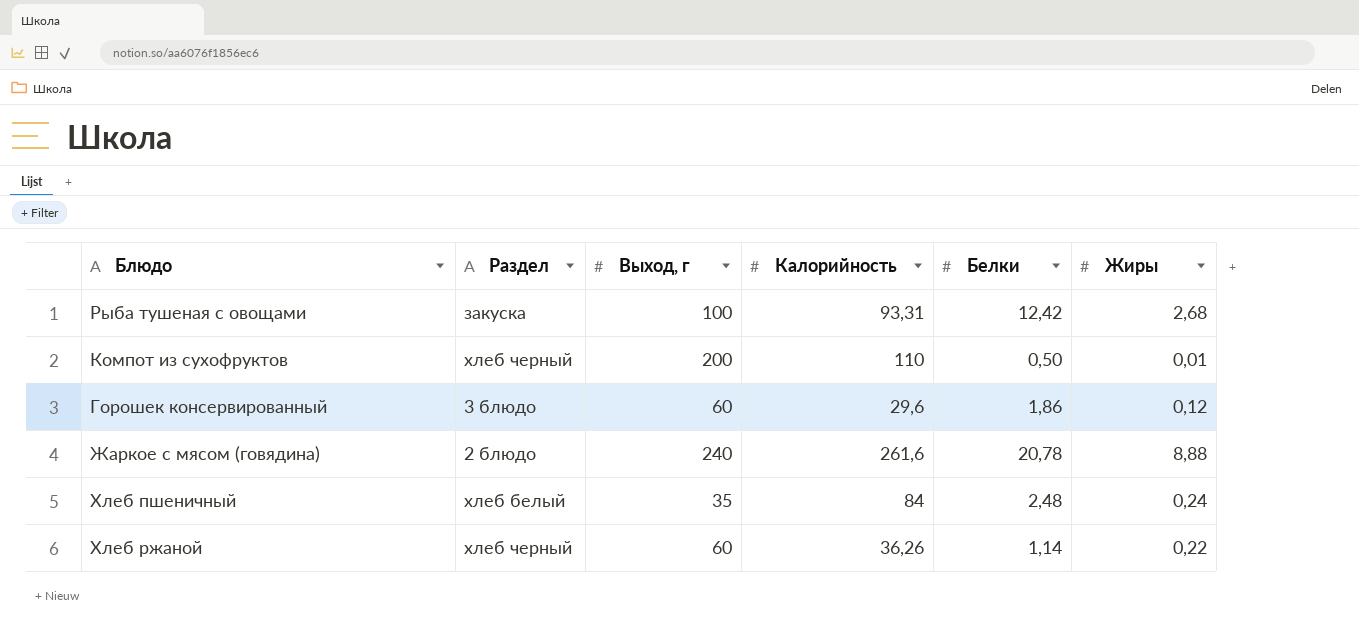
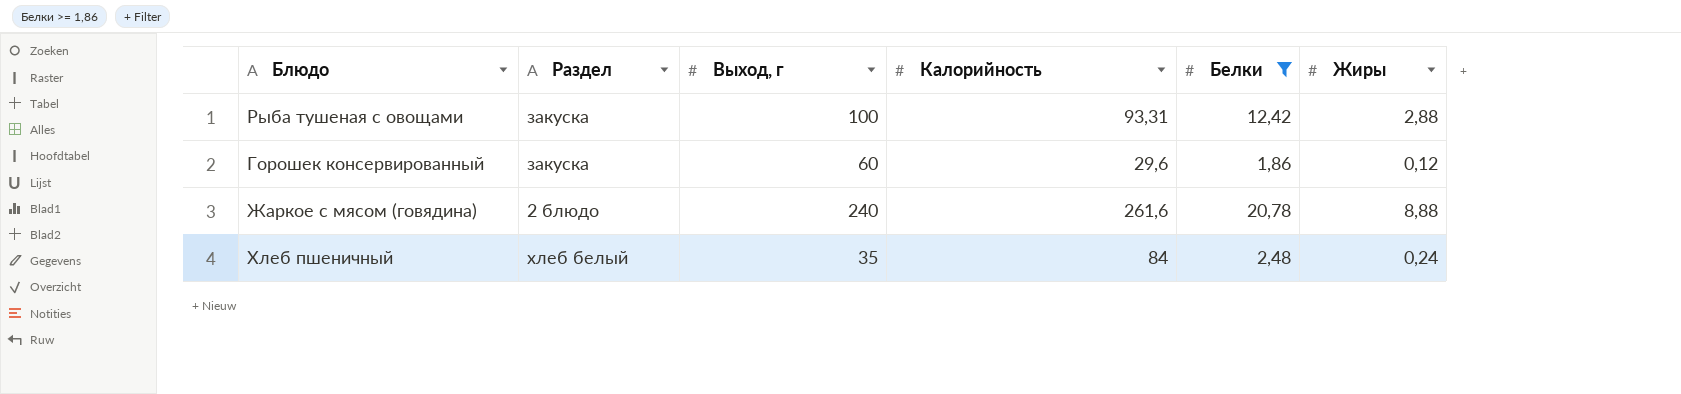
filter: none -> Белки >= 1,86
Рыба тушеная с овощами | Жиры: 2,68 -> 2,88
Горошек консервированный | Раздел: 3 блюдо -> закуска

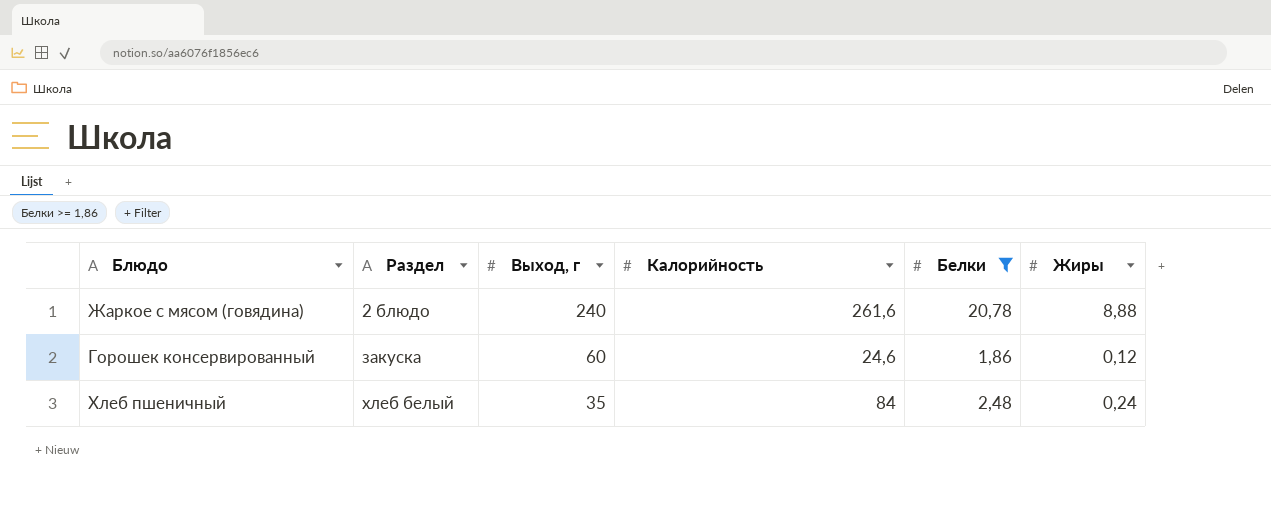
row order: none -> Раздел ascending
row Рыба тушеная с овощами: закуска | 100 | 93,31 | 12,42 | 2,88 -> none
Горошек консервированный | Калорийность: 29,6 -> 24,6

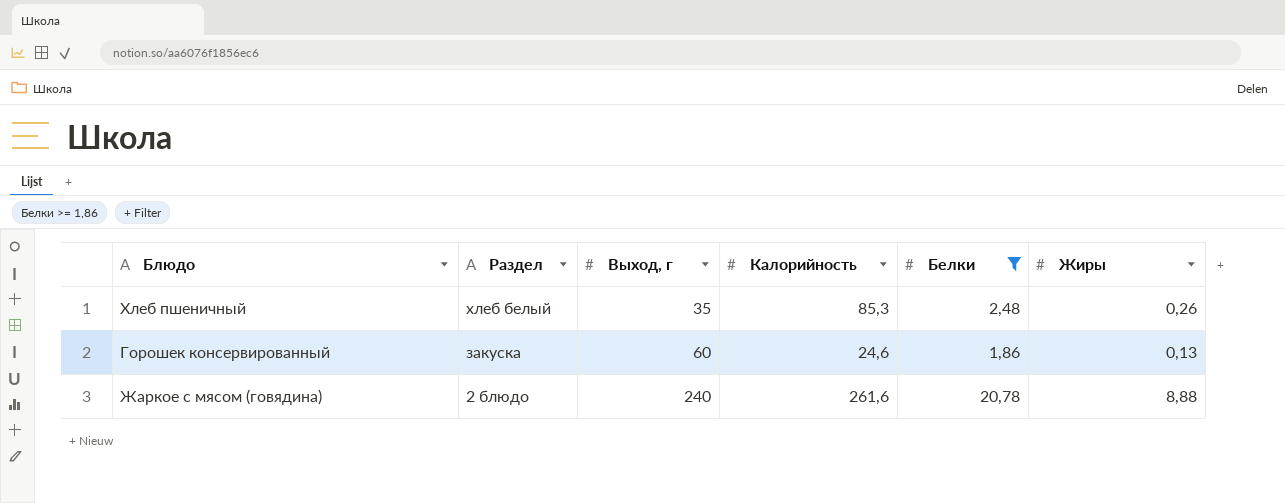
row order: Раздел ascending -> Раздел descending
Хлеб пшеничный | Калорийность: 84 -> 85,3
Хлеб пшеничный | Жиры: 0,24 -> 0,26
Горошек консервированный | Жиры: 0,12 -> 0,13

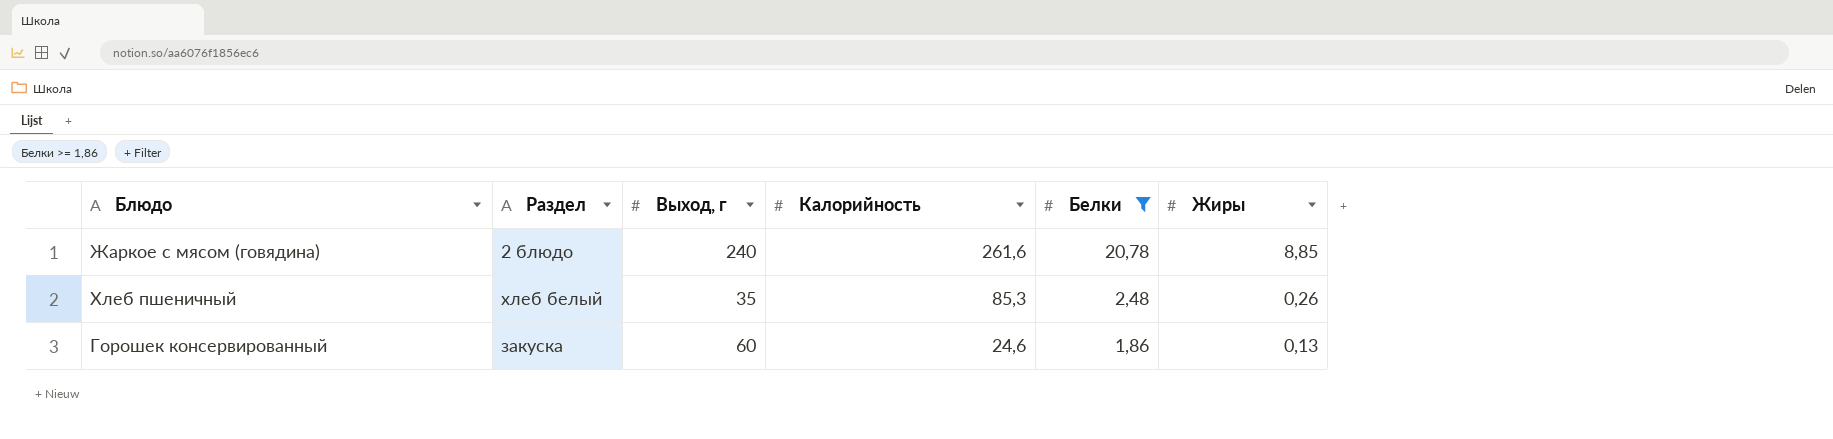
row order: Раздел descending -> Калорийность descending
Жаркое с мясом (говядина) | Жиры: 8,88 -> 8,85

